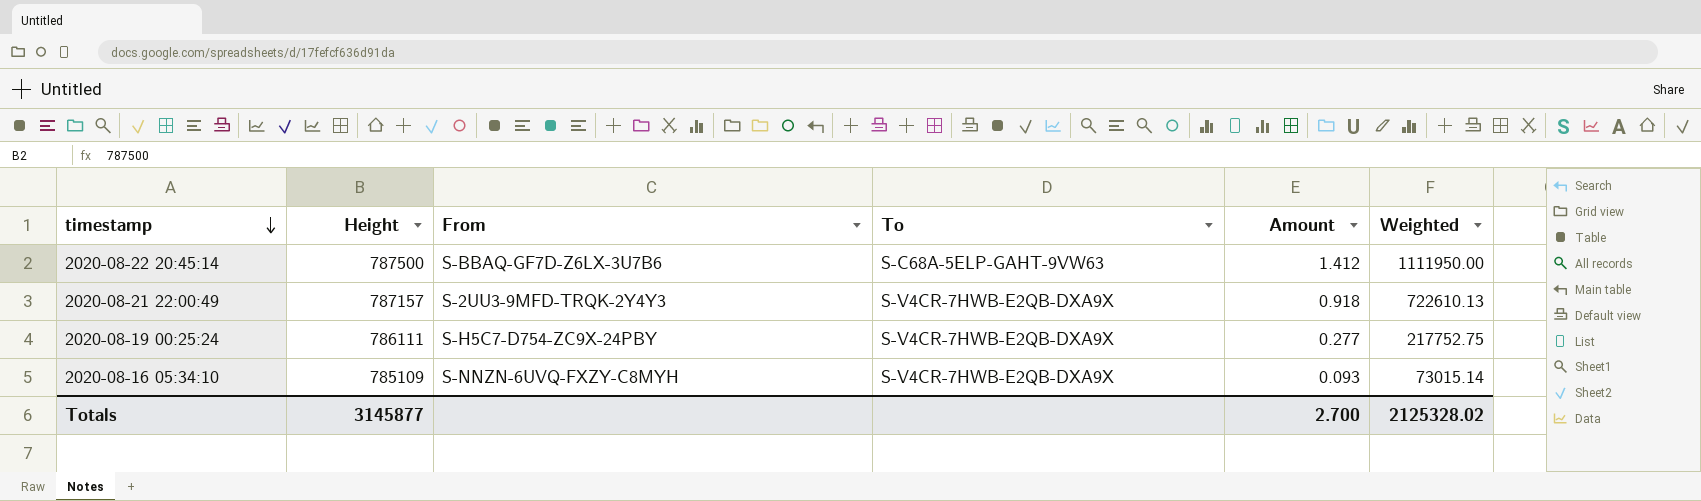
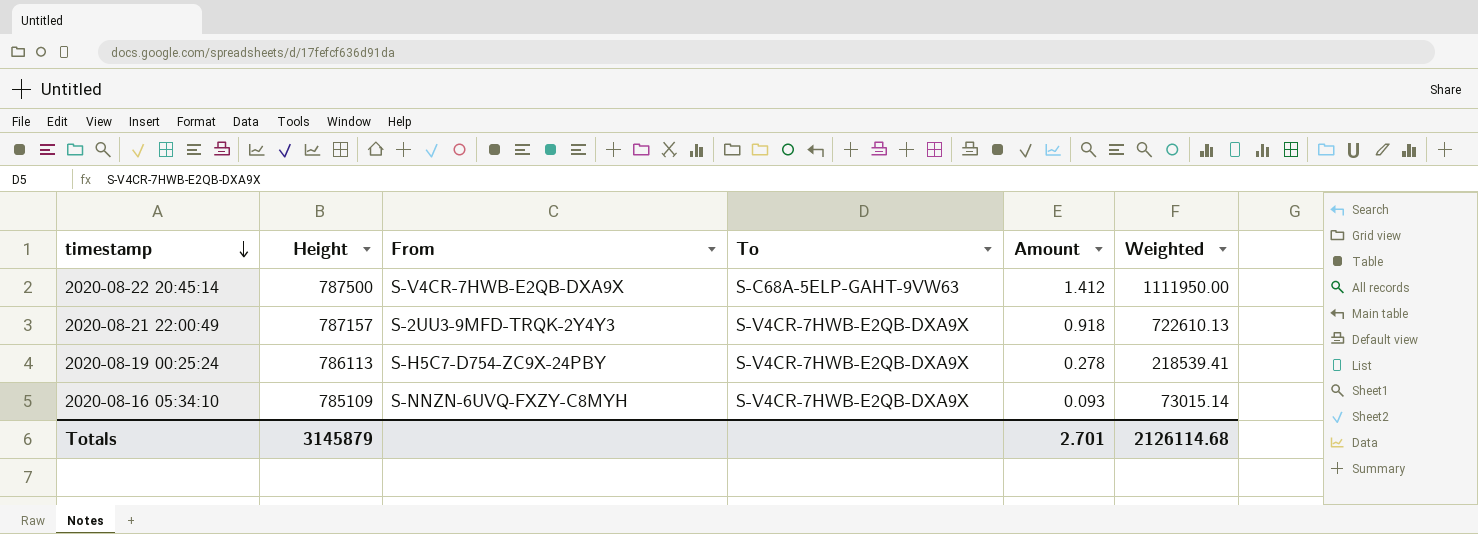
2020-08-22 20:45:14 | From: S-BBAQ-GF7D-Z6LX-3U7B6 -> S-V4CR-7HWB-E2QB-DXA9X
2020-08-19 00:25:24 | Height: 786111 -> 786113
2020-08-19 00:25:24 | Amount: 0.277 -> 0.278
2020-08-19 00:25:24 | Weighted: 217752.75 -> 218539.41
Totals | Height: 3145877 -> 3145879
Totals | Amount: 2.700 -> 2.701
Totals | Weighted: 2125328.02 -> 2126114.68

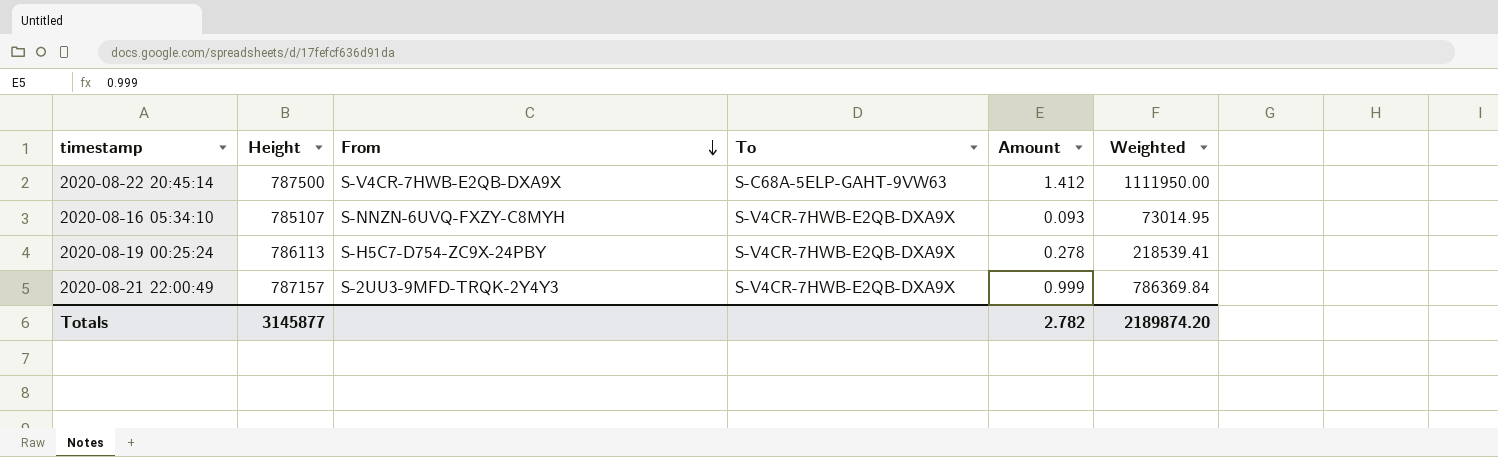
row order: timestamp descending -> From descending
2020-08-16 05:34:10 | Height: 785109 -> 785107
2020-08-16 05:34:10 | Weighted: 73015.14 -> 73014.95
2020-08-21 22:00:49 | Amount: 0.918 -> 0.999
2020-08-21 22:00:49 | Weighted: 722610.13 -> 786369.84
Totals | Height: 3145879 -> 3145877
Totals | Amount: 2.701 -> 2.782
Totals | Weighted: 2126114.68 -> 2189874.20

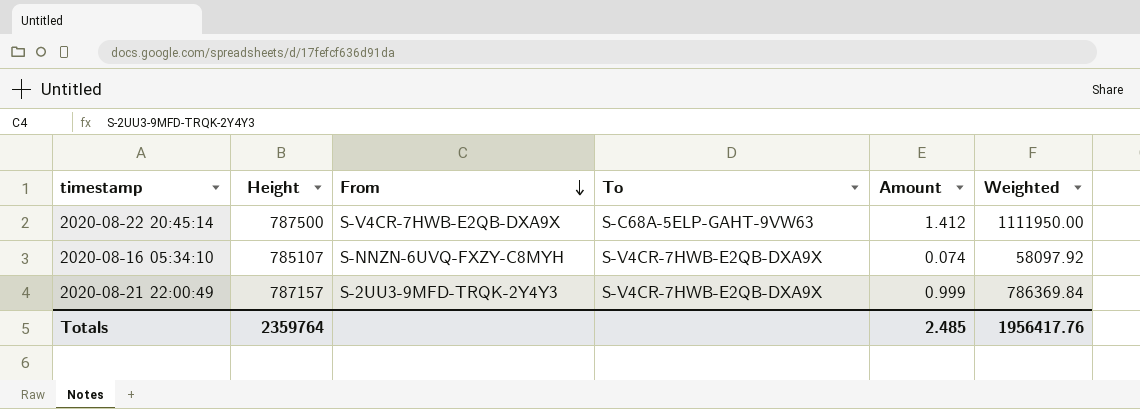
row 2020-08-19 00:25:24: 786113 | S-H5C7-D754-ZC9X-24PBY | S-V4CR-7HWB-E2QB-DXA9X | 0.278 | 218539.41 -> none
2020-08-16 05:34:10 | Amount: 0.093 -> 0.074
2020-08-16 05:34:10 | Weighted: 73014.95 -> 58097.92
Totals | Height: 3145877 -> 2359764
Totals | Amount: 2.782 -> 2.485
Totals | Weighted: 2189874.20 -> 1956417.76

